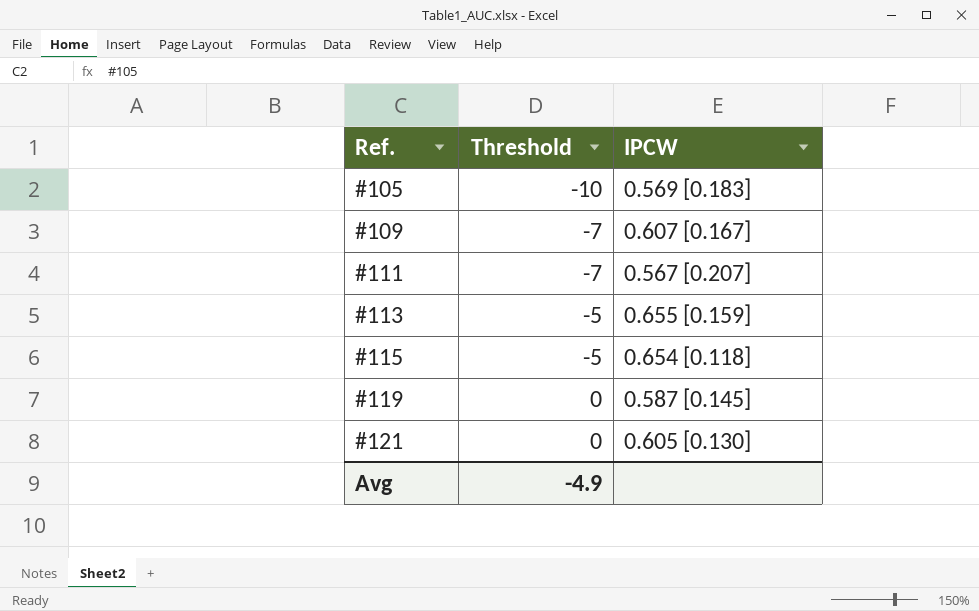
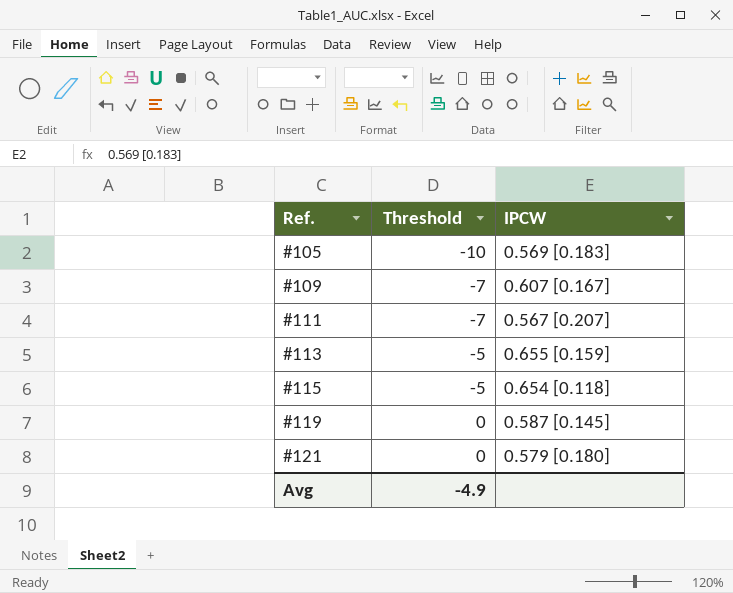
#121 | IPCW: 0.605 [0.130] -> 0.579 [0.180]

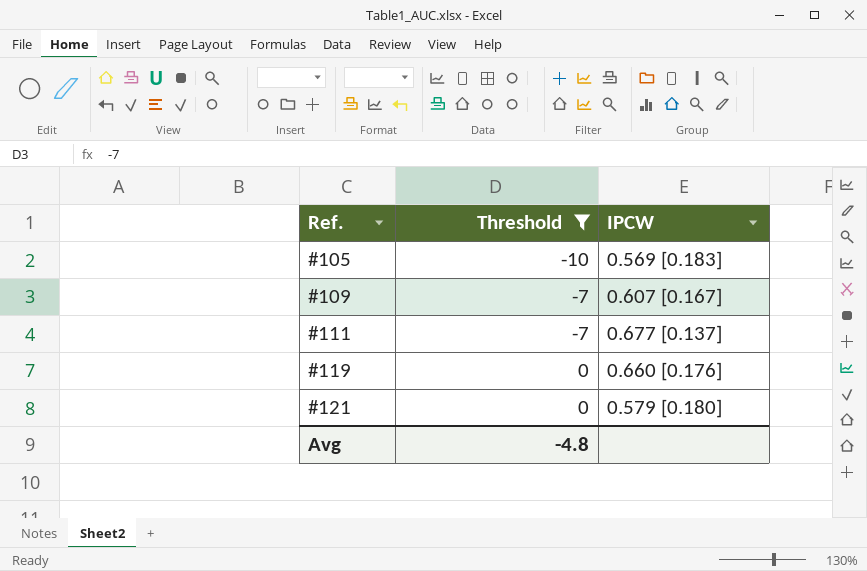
filter: none -> Threshold != -5
#111 | IPCW: 0.567 [0.207] -> 0.677 [0.137]
#119 | IPCW: 0.587 [0.145] -> 0.660 [0.176]
Avg | Threshold: -4.9 -> -4.8

